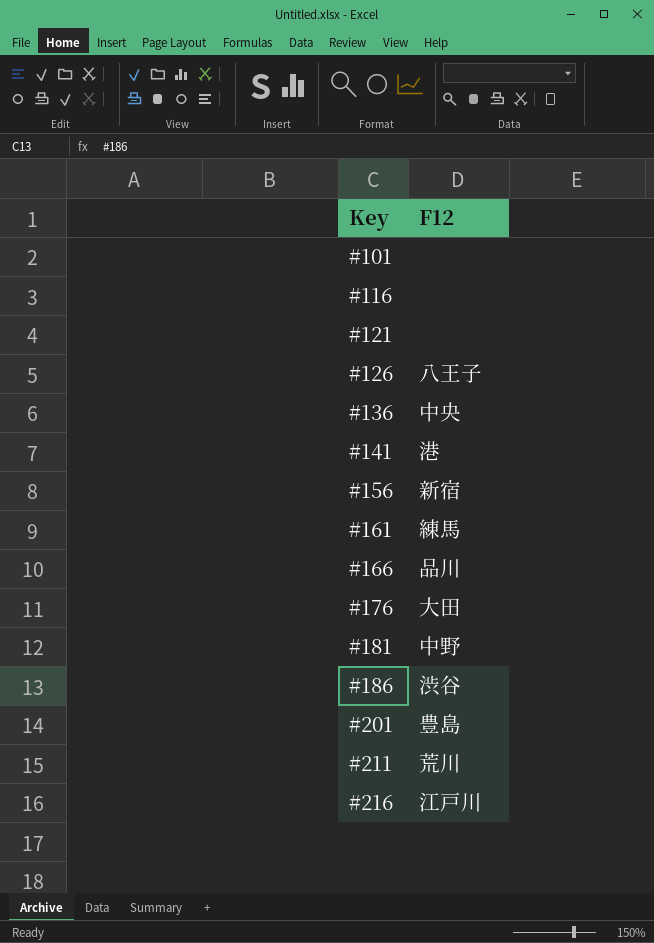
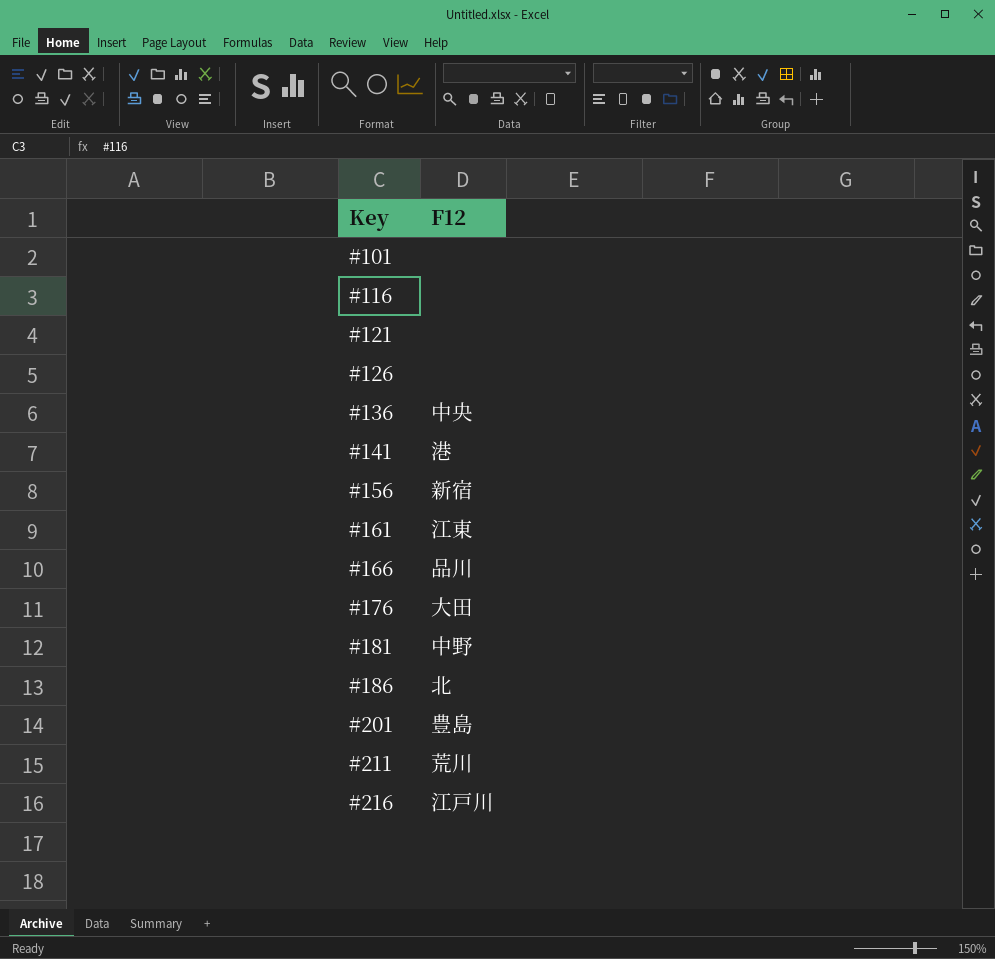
#126 | F12: 八王子 -> none
#161 | F12: 練馬 -> 江東
#186 | F12: 渋谷 -> 北

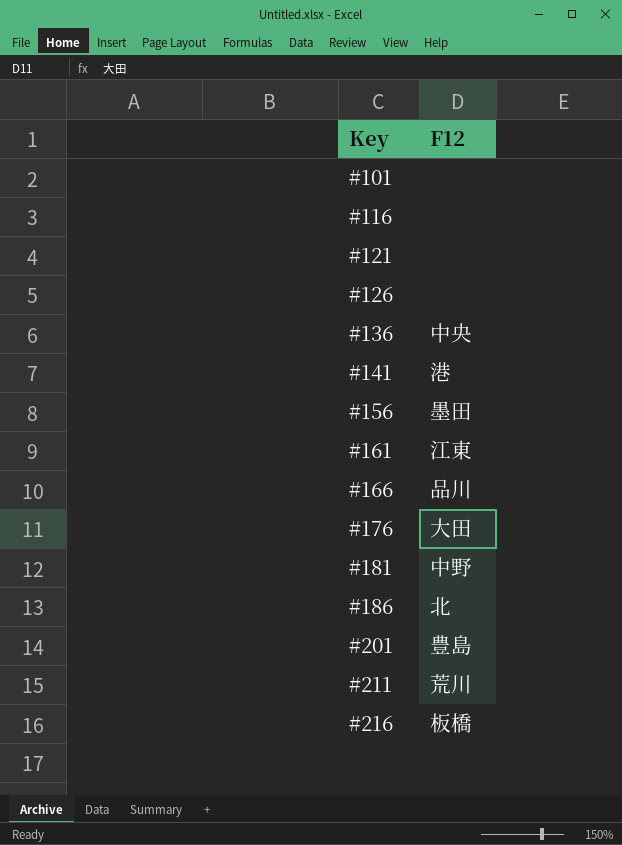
#156 | F12: 新宿 -> 墨田
#216 | F12: 江戸川 -> 板橋

